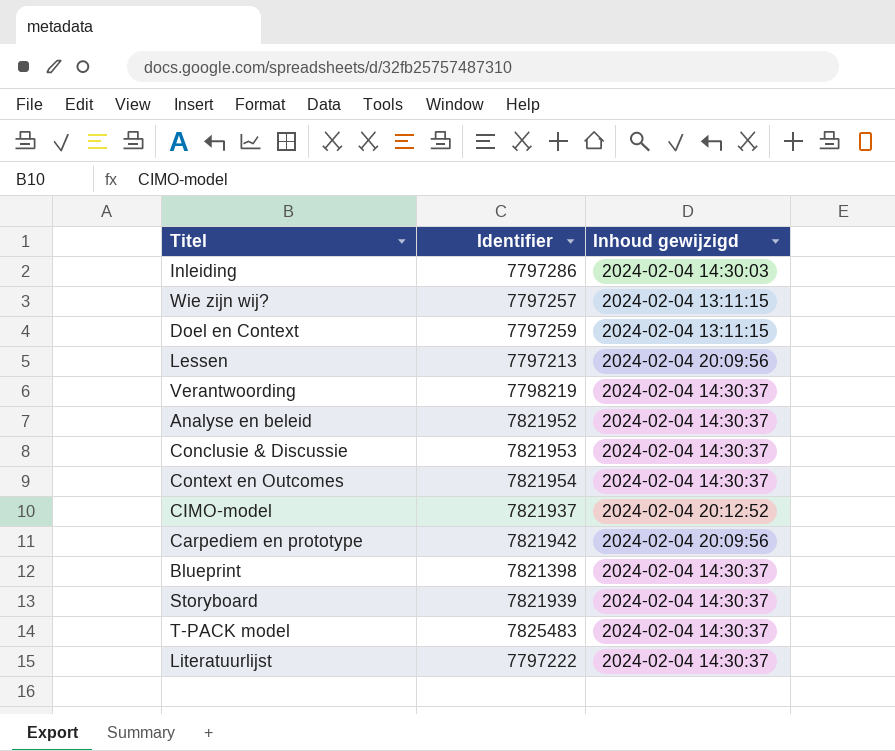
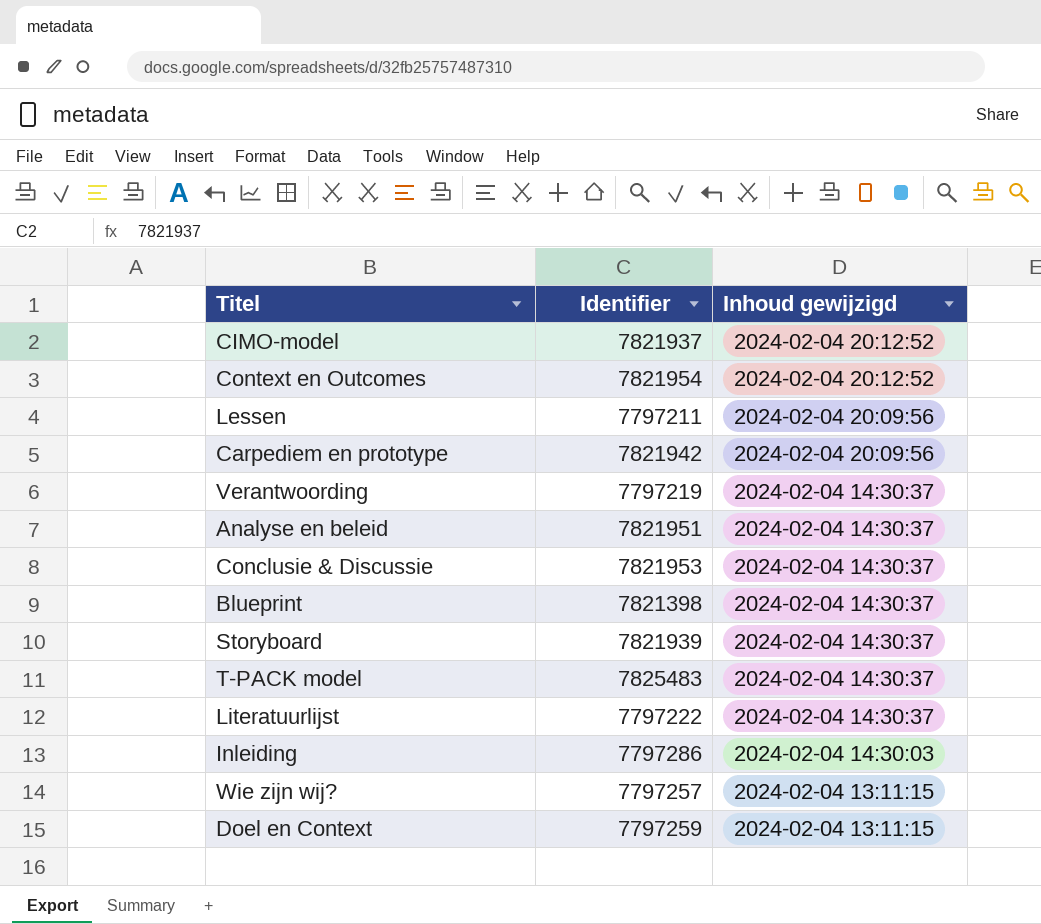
row order: none -> Inhoud gewijzigd descending
Context en Outcomes | Inhoud gewijzigd: 2024-02-04 14:30:37 -> 2024-02-04 20:12:52
Lessen | Identifier: 7797213 -> 7797211
Verantwoording | Identifier: 7798219 -> 7797219
Analyse en beleid | Identifier: 7821952 -> 7821951

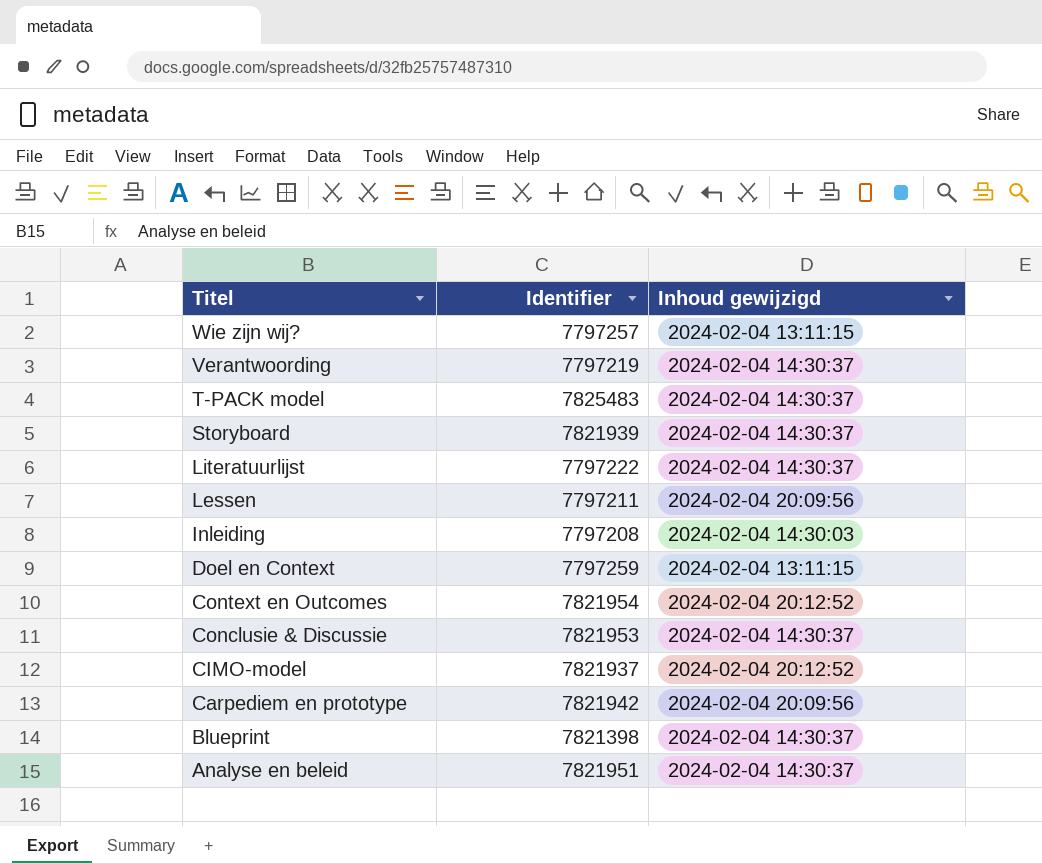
row order: Inhoud gewijzigd descending -> Titel descending
Inleiding | Identifier: 7797286 -> 7797208

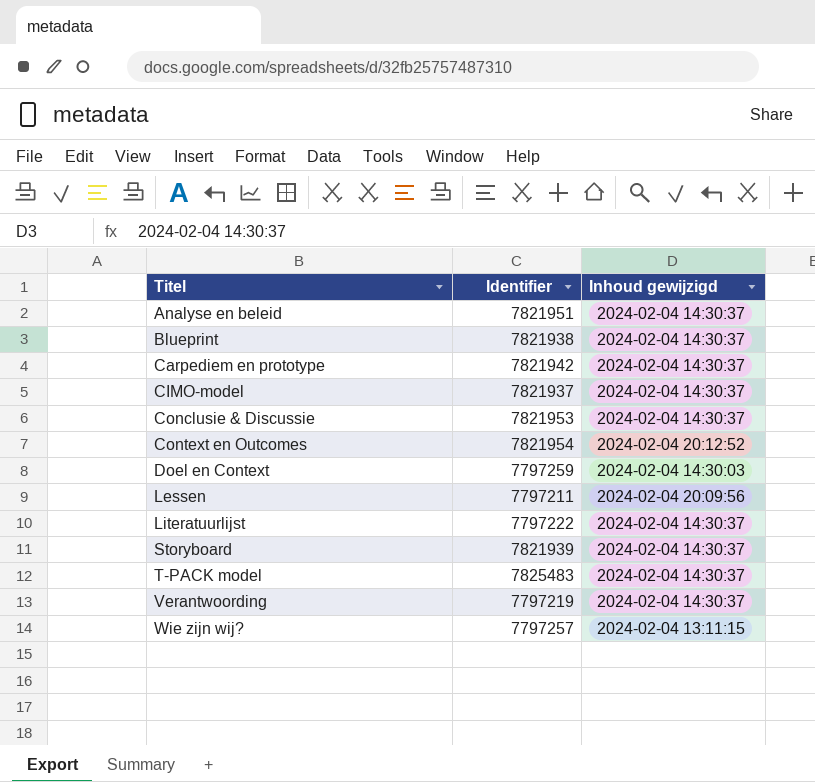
row order: Titel descending -> Titel ascending
row Inleiding: 7797208 | 2024-02-04 14:30:03 -> none
Blueprint | Identifier: 7821398 -> 7821938
Carpediem en prototype | Inhoud gewijzigd: 2024-02-04 20:09:56 -> 2024-02-04 14:30:37
CIMO-model | Inhoud gewijzigd: 2024-02-04 20:12:52 -> 2024-02-04 14:30:37
Doel en Context | Inhoud gewijzigd: 2024-02-04 13:11:15 -> 2024-02-04 14:30:03

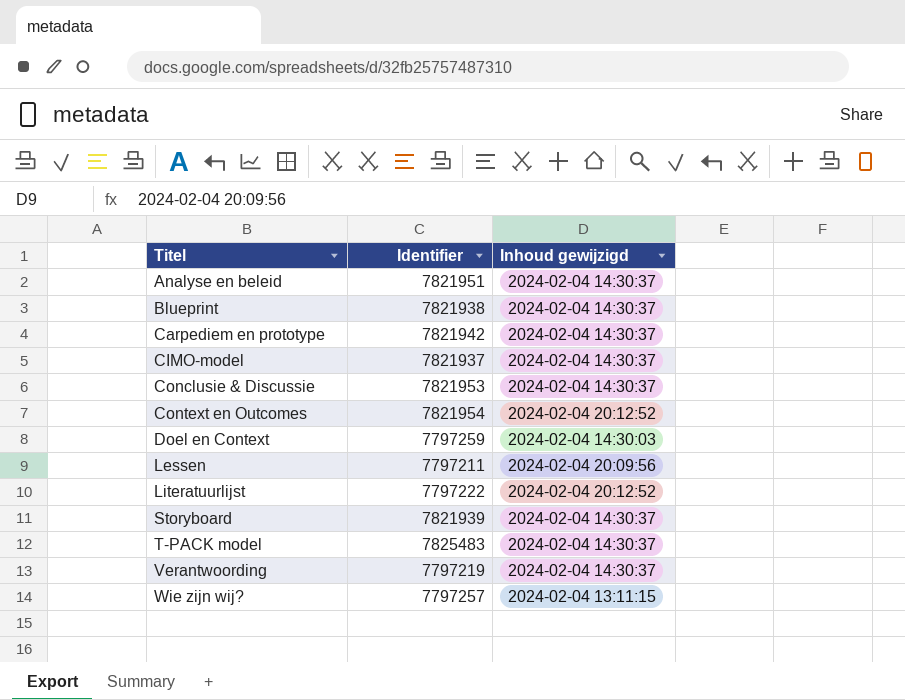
Literatuurlijst | Inhoud gewijzigd: 2024-02-04 14:30:37 -> 2024-02-04 20:12:52

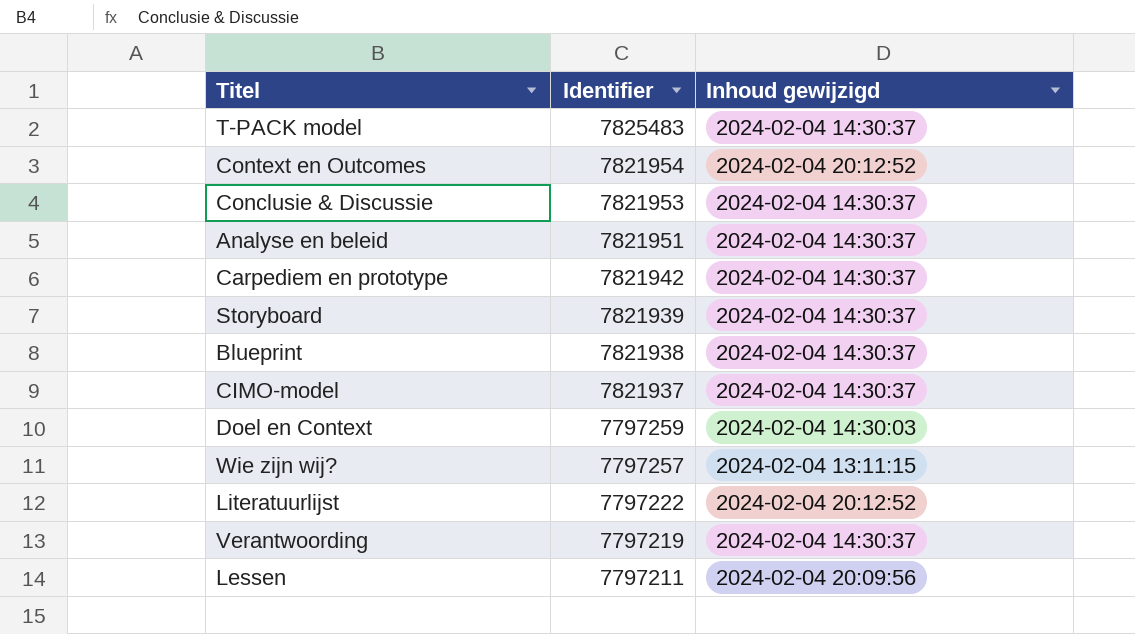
row order: Titel ascending -> Identifier descending

